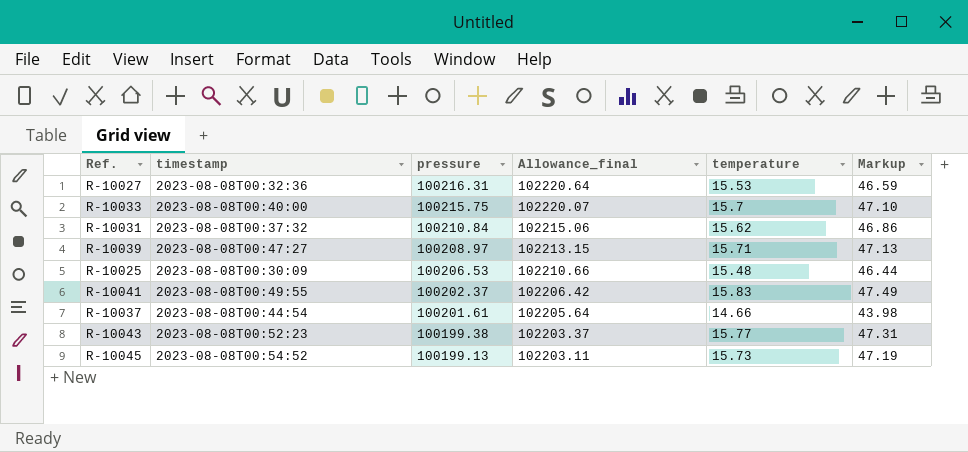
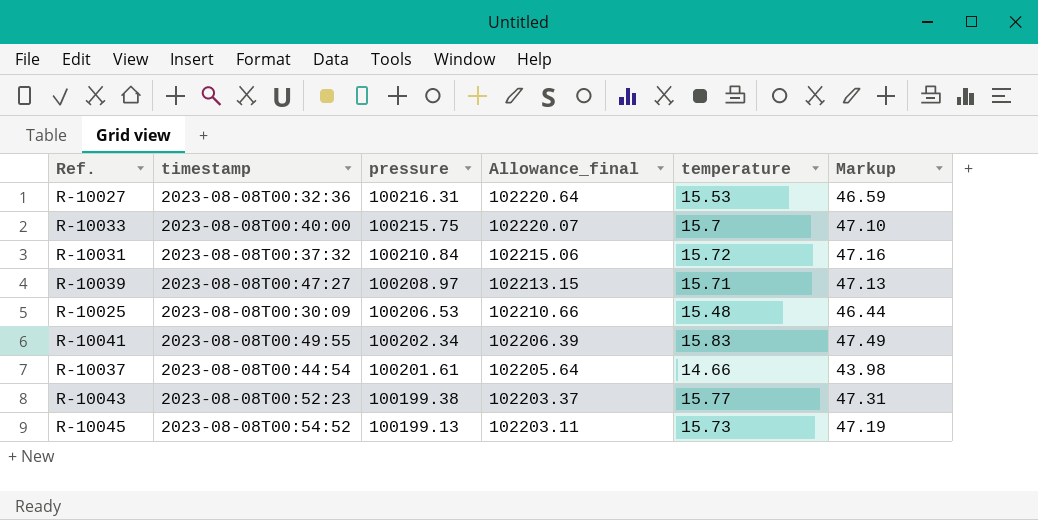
R-10031 | temperature: 15.62 -> 15.72
R-10031 | Markup: 46.86 -> 47.16
R-10041 | pressure: 100202.37 -> 100202.34
R-10041 | Allowance_final: 102206.42 -> 102206.39

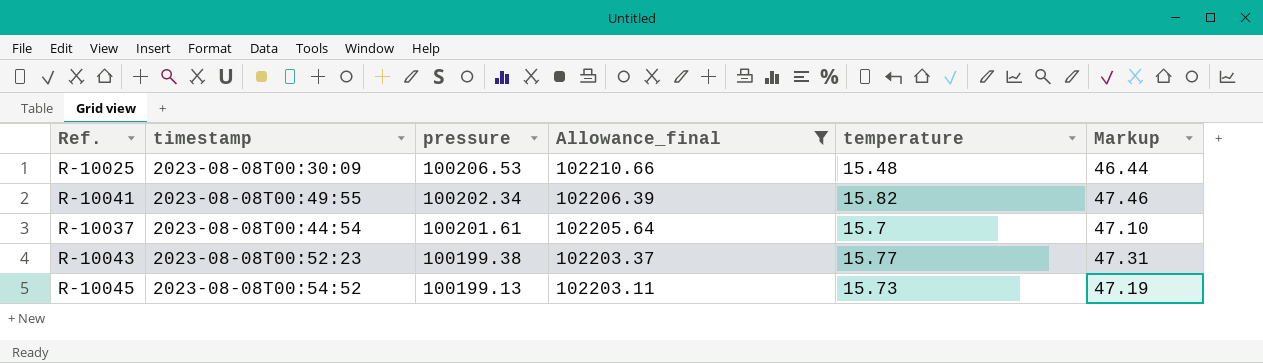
filter: none -> Allowance_final <= 102210.66
R-10041 | temperature: 15.83 -> 15.82
R-10041 | Markup: 47.49 -> 47.46
R-10037 | temperature: 14.66 -> 15.7
R-10037 | Markup: 43.98 -> 47.10

